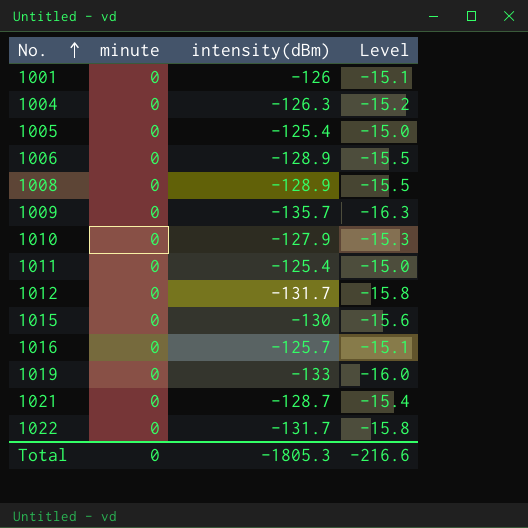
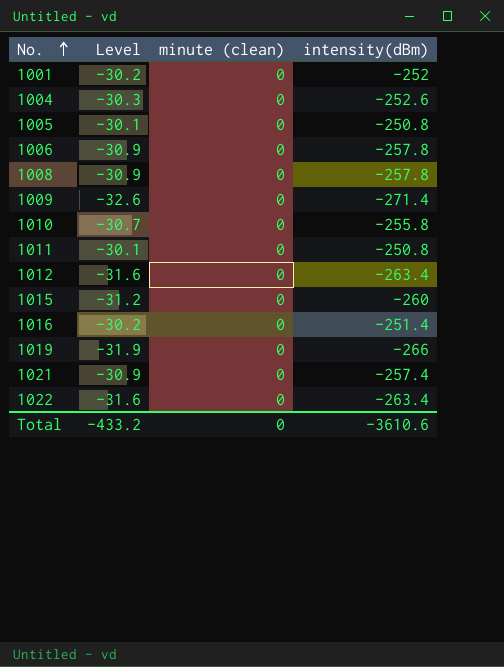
column Level | position: 4 -> 2
column name: minute -> minute (clean)
1001 | Level: -15.1 -> -30.2
1001 | intensity(dBm): -126 -> -252
1004 | Level: -15.2 -> -30.3
1004 | intensity(dBm): -126.3 -> -252.6
1005 | Level: -15.0 -> -30.1
1005 | intensity(dBm): -125.4 -> -250.8
1006 | Level: -15.5 -> -30.9
1006 | intensity(dBm): -128.9 -> -257.8
1008 | Level: -15.5 -> -30.9
1008 | intensity(dBm): -128.9 -> -257.8
1009 | Level: -16.3 -> -32.6
1009 | intensity(dBm): -135.7 -> -271.4
1010 | Level: -15.3 -> -30.7
1010 | intensity(dBm): -127.9 -> -255.8
1011 | Level: -15.0 -> -30.1
1011 | intensity(dBm): -125.4 -> -250.8
1012 | Level: -15.8 -> -31.6
1012 | intensity(dBm): -131.7 -> -263.4
1015 | Level: -15.6 -> -31.2
1015 | intensity(dBm): -130 -> -260
1016 | Level: -15.1 -> -30.2
1016 | intensity(dBm): -125.7 -> -251.4
1019 | Level: -16.0 -> -31.9
1019 | intensity(dBm): -133 -> -266
1021 | Level: -15.4 -> -30.9
1021 | intensity(dBm): -128.7 -> -257.4
1022 | Level: -15.8 -> -31.6
1022 | intensity(dBm): -131.7 -> -263.4
Total | Level: -216.6 -> -433.2
Total | intensity(dBm): -1805.3 -> -3610.6

